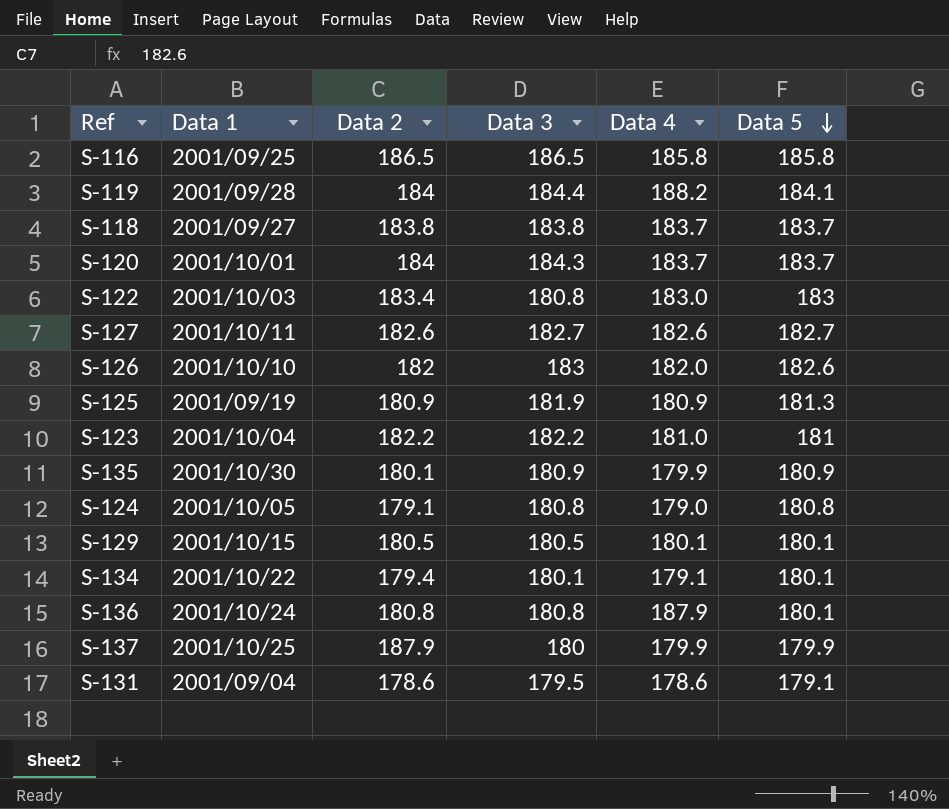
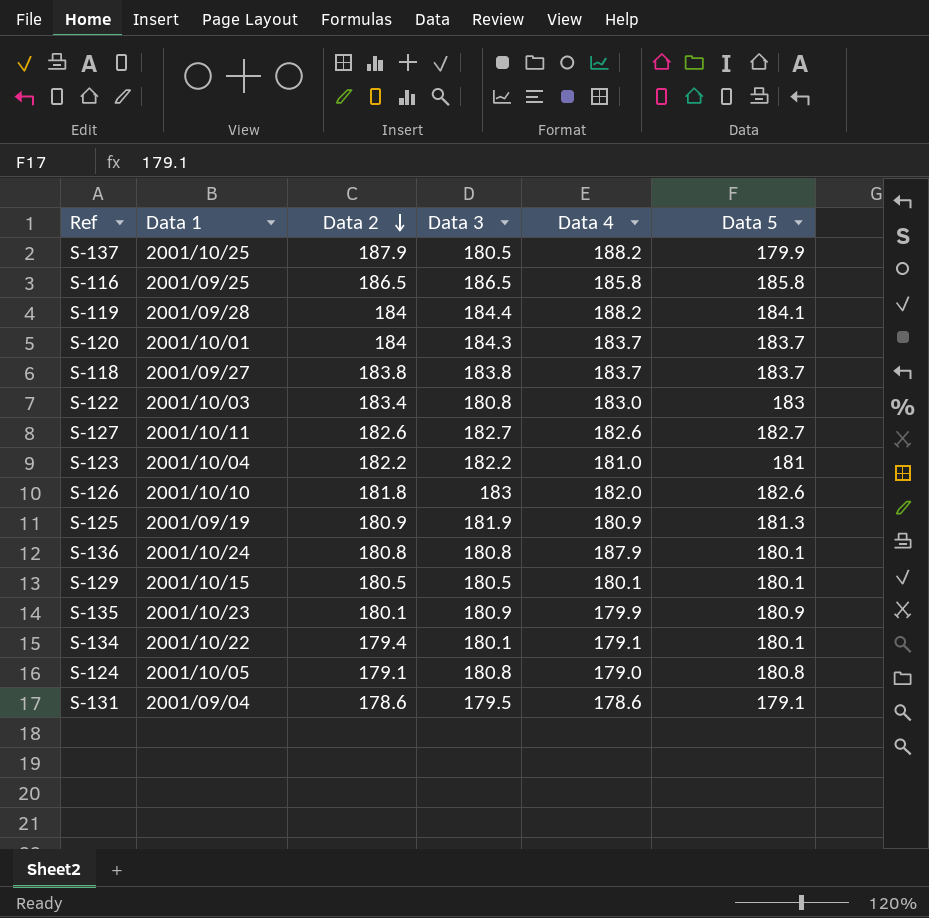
row order: Data 5 descending -> Data 2 descending
S-137 | Data 3: 180 -> 180.5
S-137 | Data 4: 179.9 -> 188.2
S-126 | Data 2: 182 -> 181.8
S-135 | Data 1: 2001/10/30 -> 2001/10/23

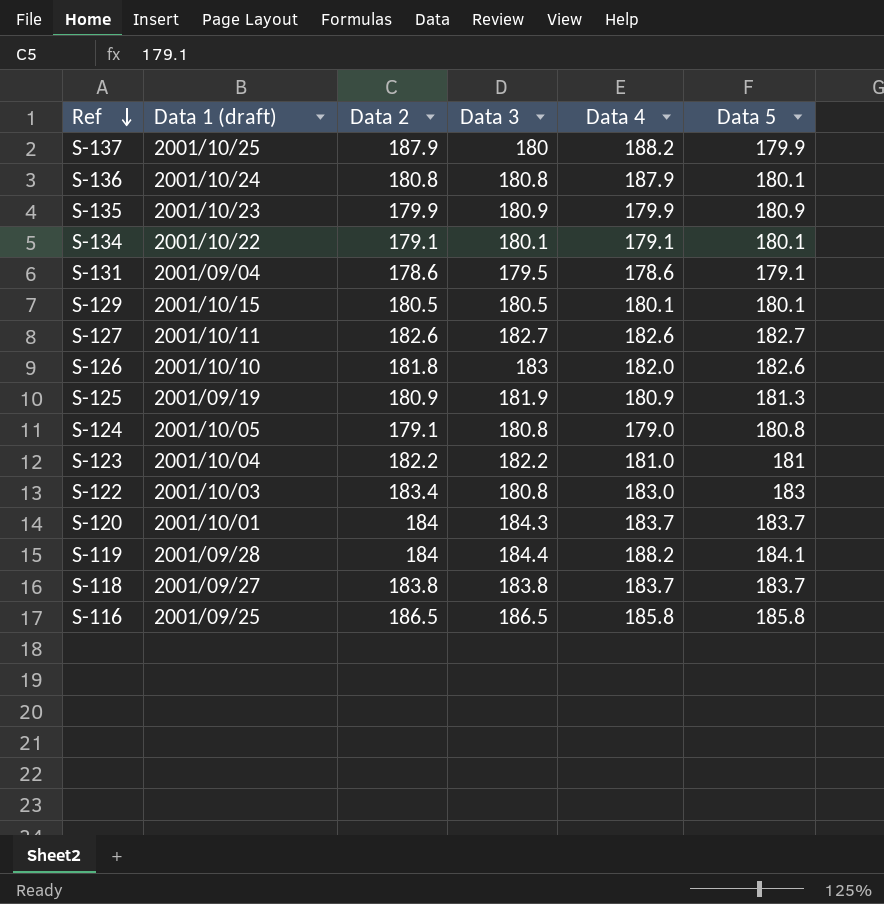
row order: Data 2 descending -> Ref descending
column name: Data 1 -> Data 1 (draft)
S-137 | Data 3: 180.5 -> 180
S-135 | Data 2: 180.1 -> 179.9
S-134 | Data 2: 179.4 -> 179.1

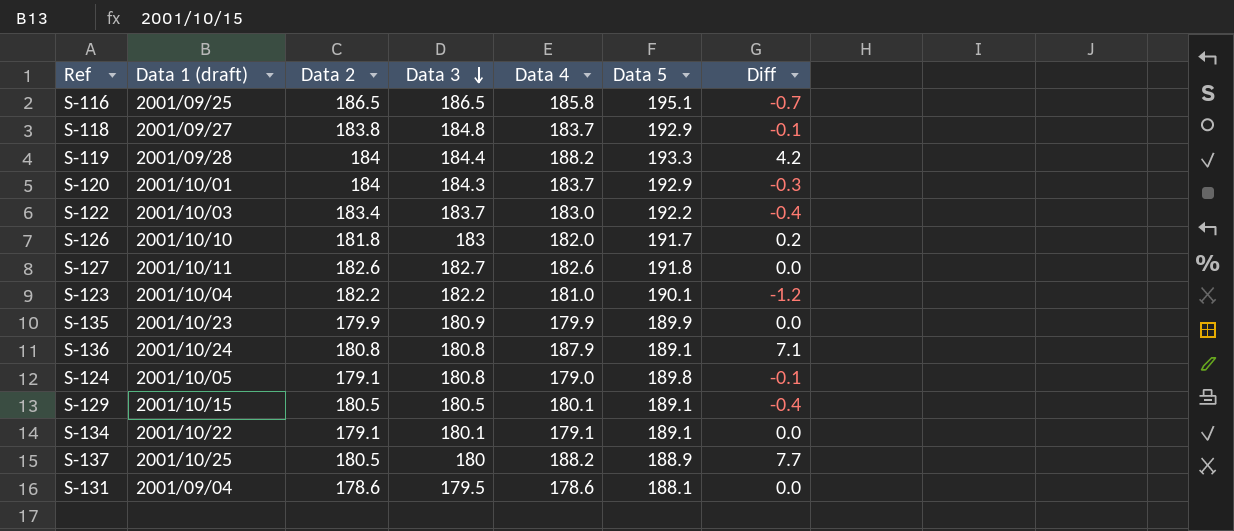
row order: Ref descending -> Data 3 descending
column Diff | formula: none -> [Data 4] - [Data 2]
row S-125: 2001/09/19 | 180.9 | 181.9 | 180.9 | 181.3 -> none
S-116 | Data 5: 185.8 -> 195.1
S-118 | Data 3: 183.8 -> 184.8
S-118 | Data 5: 183.7 -> 192.9
S-119 | Data 5: 184.1 -> 193.3
S-120 | Data 5: 183.7 -> 192.9
S-122 | Data 3: 180.8 -> 183.7
S-122 | Data 5: 183 -> 192.2
S-126 | Data 5: 182.6 -> 191.7
S-127 | Data 5: 182.7 -> 191.8
S-123 | Data 5: 181 -> 190.1
S-135 | Data 5: 180.9 -> 189.9
S-136 | Data 5: 180.1 -> 189.1
S-124 | Data 5: 180.8 -> 189.8
S-129 | Data 5: 180.1 -> 189.1
S-134 | Data 5: 180.1 -> 189.1
S-137 | Data 2: 187.9 -> 180.5
S-137 | Data 5: 179.9 -> 188.9
S-131 | Data 5: 179.1 -> 188.1

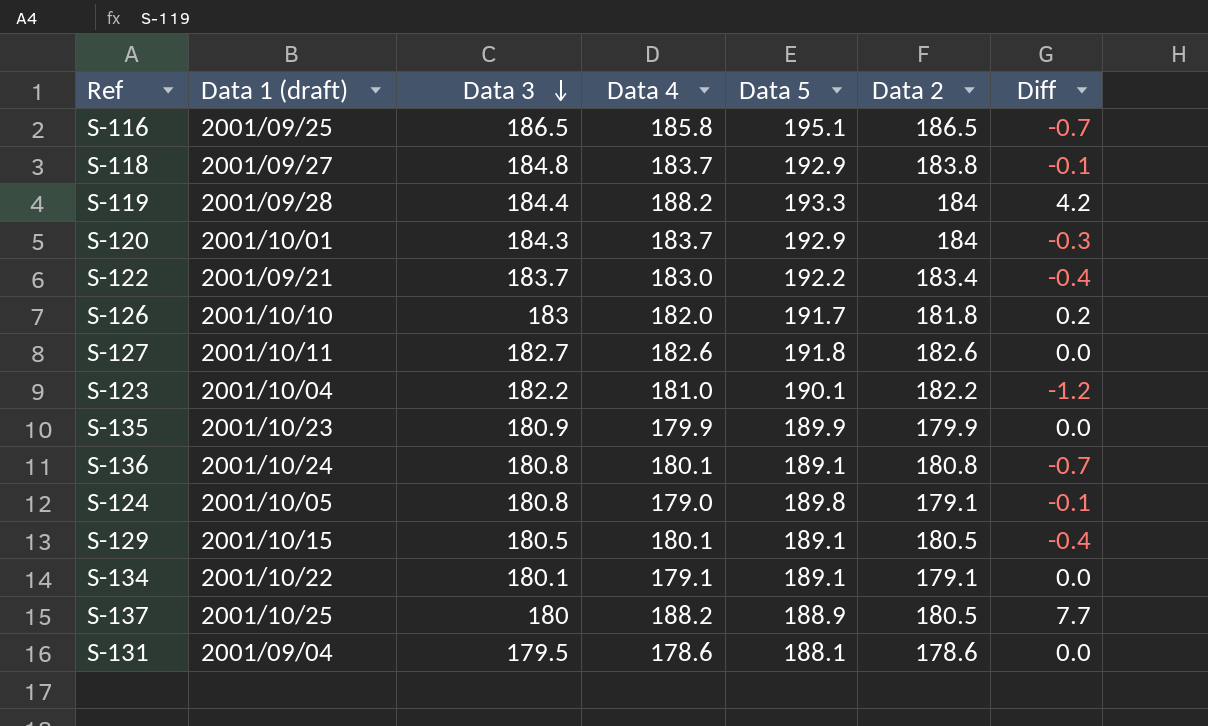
column Data 2 | position: 3 -> 6
S-122 | Data 1 (draft): 2001/10/03 -> 2001/09/21
S-136 | Data 4: 187.9 -> 180.1
S-136 | Diff: 7.1 -> -0.7

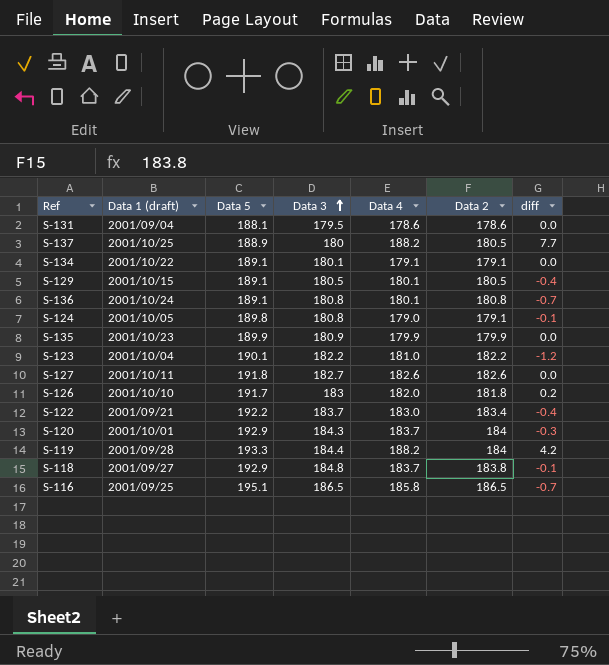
row order: Data 3 descending -> Data 3 ascending
column Data 5 | position: 5 -> 3
column name: Diff -> diff

